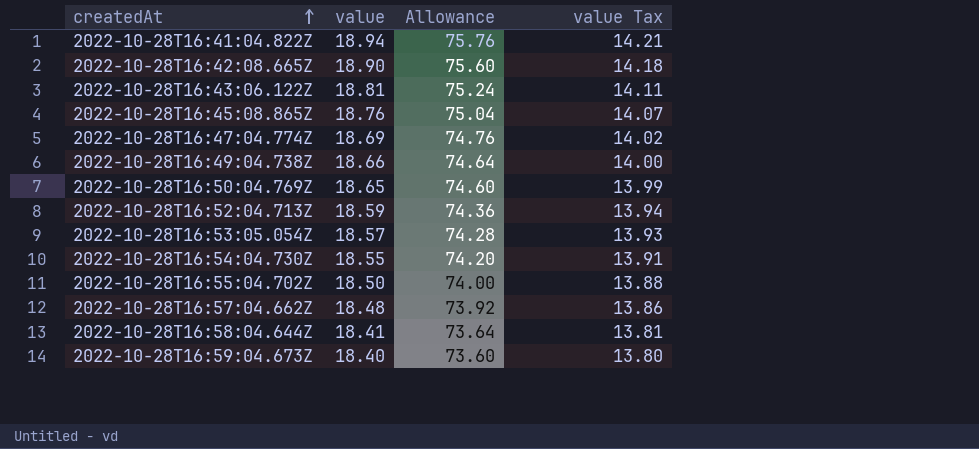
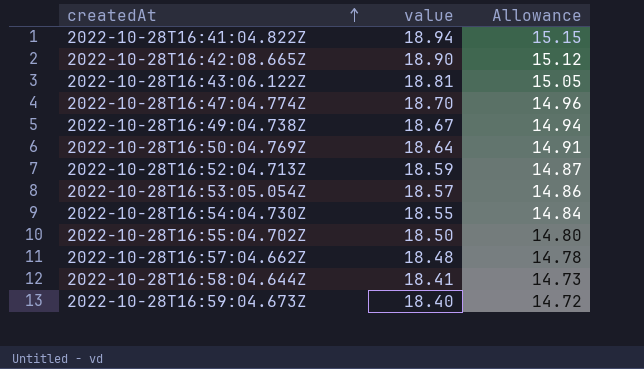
column value Tax | formula: [value] * 0.75 -> none
column Allowance | formula: [value] * 4 -> [value] * 0.8
row 2022-10-28T16:45:08.865Z: 18.76 | 75.04 | 14.07 -> none
2022-10-28T16:47:04.774Z | value: 18.69 -> 18.70
2022-10-28T16:49:04.738Z | value: 18.66 -> 18.67
2022-10-28T16:50:04.769Z | value: 18.65 -> 18.64

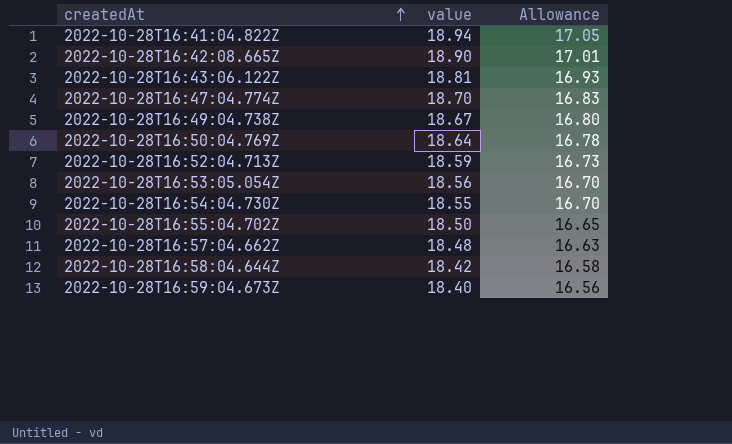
column Allowance | formula: [value] * 0.8 -> [value] * 0.9
2022-10-28T16:53:05.054Z | value: 18.57 -> 18.56
2022-10-28T16:58:04.644Z | value: 18.41 -> 18.42

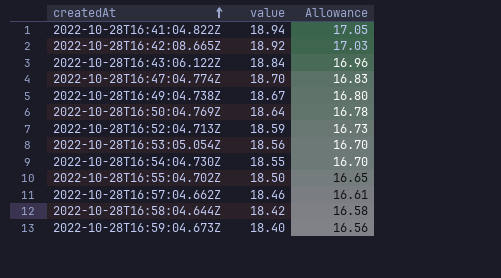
2022-10-28T16:42:08.665Z | value: 18.90 -> 18.92
2022-10-28T16:42:08.665Z | Allowance: 17.01 -> 17.03
2022-10-28T16:43:06.122Z | value: 18.81 -> 18.84
2022-10-28T16:43:06.122Z | Allowance: 16.93 -> 16.96
2022-10-28T16:57:04.662Z | value: 18.48 -> 18.46
2022-10-28T16:57:04.662Z | Allowance: 16.63 -> 16.61

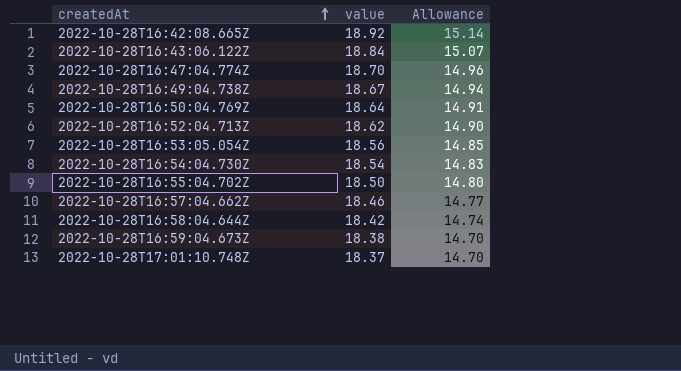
column Allowance | formula: [value] * 0.9 -> [value] * 0.8
row 2022-10-28T16:41:04.822Z: 18.94 | 17.05 -> none
2022-10-28T16:52:04.713Z | value: 18.59 -> 18.62
2022-10-28T16:54:04.730Z | value: 18.55 -> 18.54
2022-10-28T16:59:04.673Z | value: 18.40 -> 18.38
row 2022-10-28T17:01:10.748Z: none -> 18.37 | 14.70

